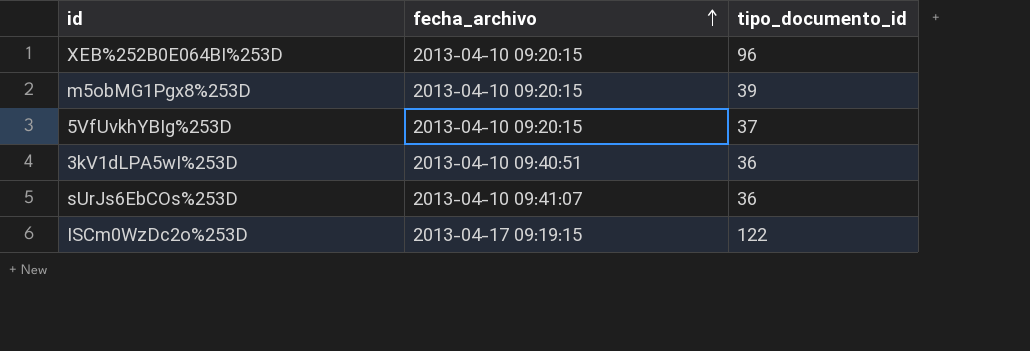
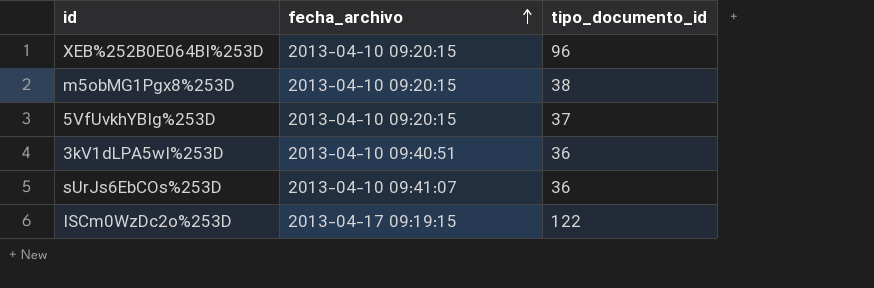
m5obMG1Pgx8%253D | tipo_documento_id: 39 -> 38

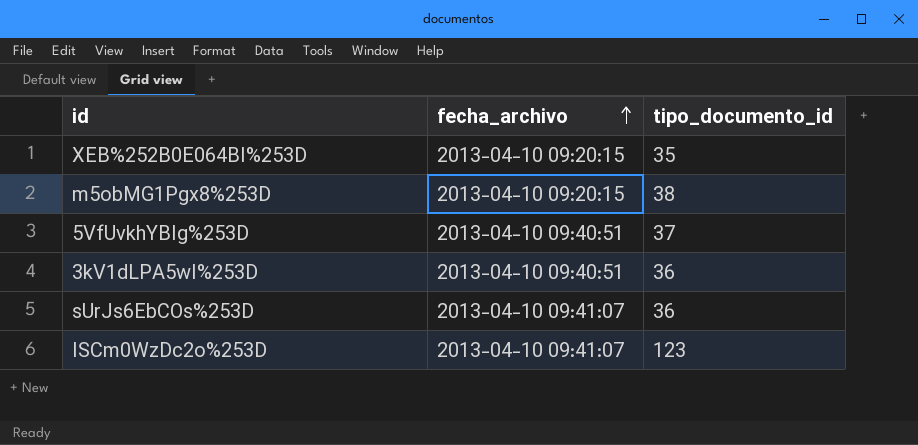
XEB%252B0E064BI%253D | tipo_documento_id: 96 -> 35
5VfUvkhYBIg%253D | fecha_archivo: 2013-04-10 09:20:15 -> 2013-04-10 09:40:51
ISCm0WzDc2o%253D | fecha_archivo: 2013-04-17 09:19:15 -> 2013-04-10 09:41:07
ISCm0WzDc2o%253D | tipo_documento_id: 122 -> 123

